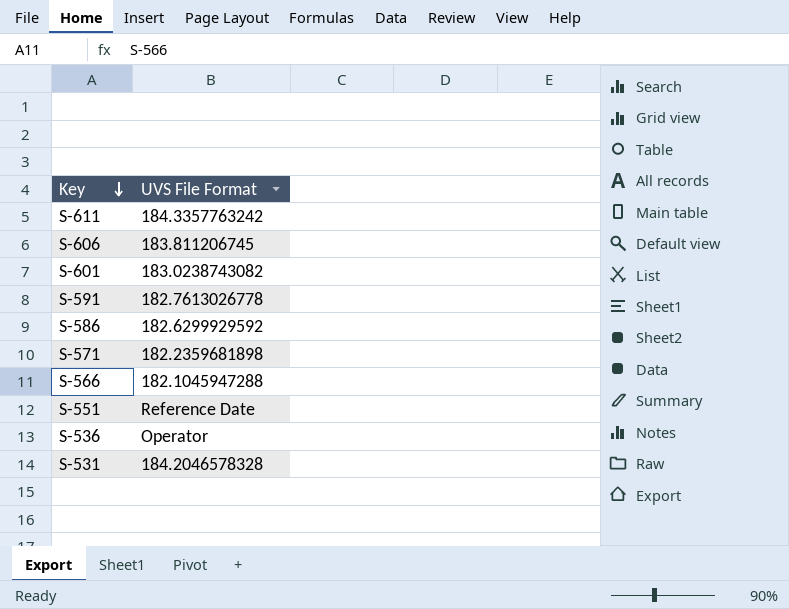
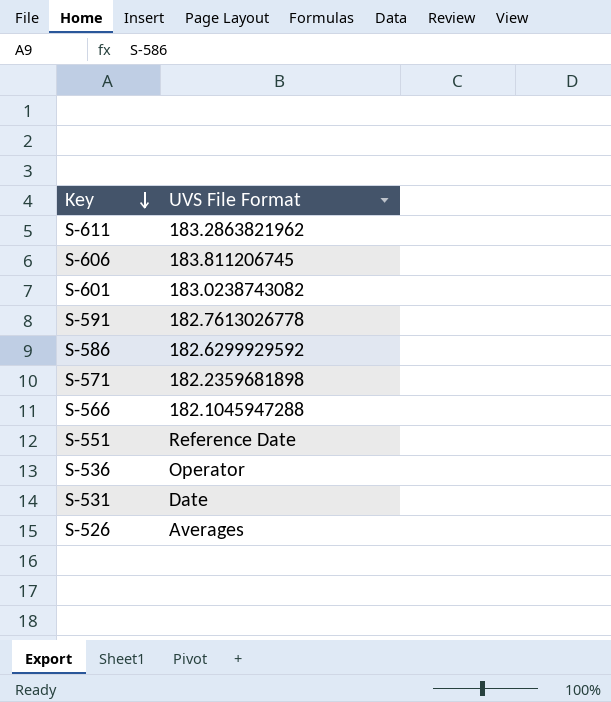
S-611 | UVS File Format: 184.3357763242 -> 183.2863821962
S-531 | UVS File Format: 184.2046578328 -> Date
row S-526: none -> Averages

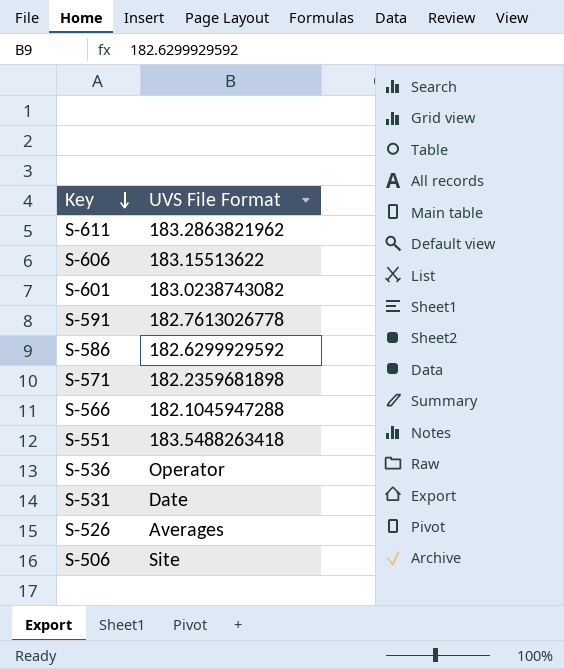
S-606 | UVS File Format: 183.811206745 -> 183.15513622
S-551 | UVS File Format: Reference Date -> 183.5488263418
row S-506: none -> Site

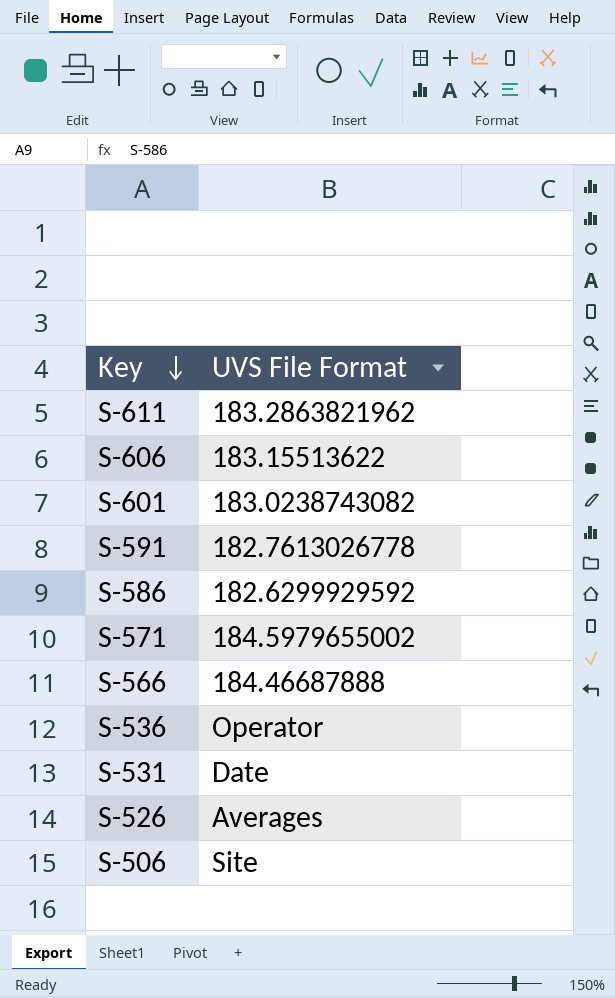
row S-551: 183.5488263418 -> none
S-571 | UVS File Format: 182.2359681898 -> 184.5979655002
S-566 | UVS File Format: 182.1045947288 -> 184.46687888

